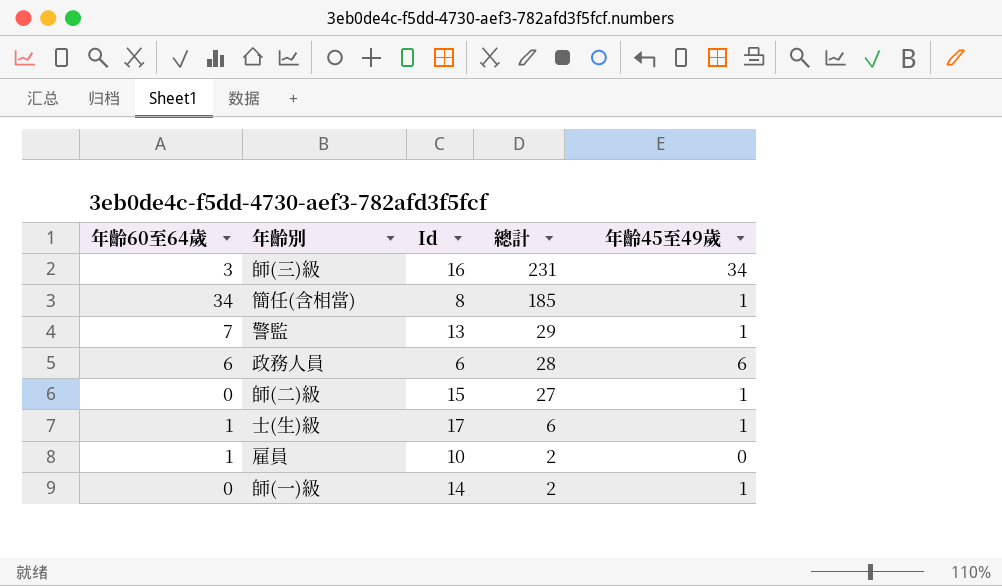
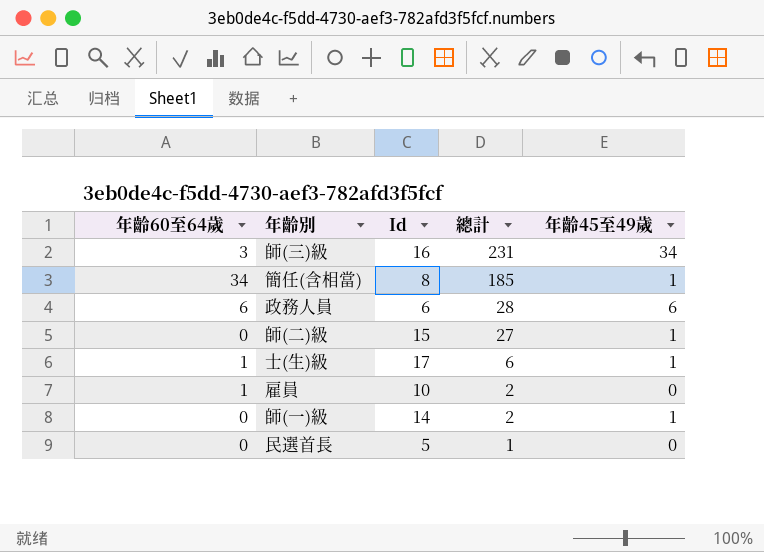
row 警監: 7 | 13 | 29 | 1 -> none
row 民選首長: none -> 0 | 5 | 1 | 0

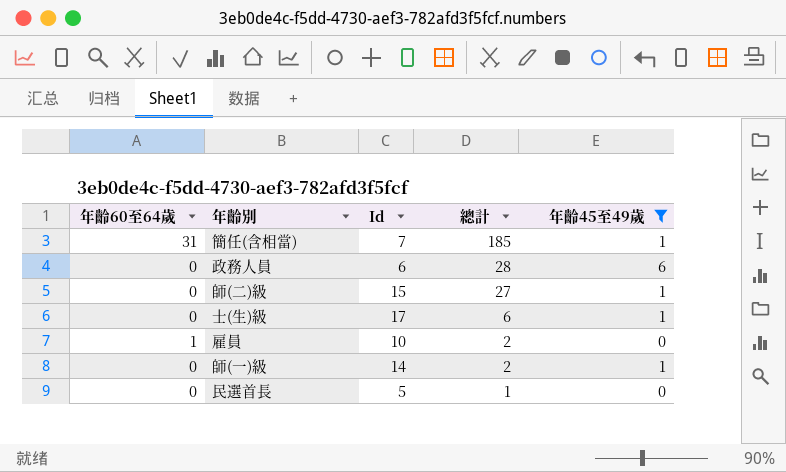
filter: none -> 年齡45至49歲 != 34
簡任(含相當) | 年齡60至64歲: 34 -> 31
簡任(含相當) | Id: 8 -> 7
政務人員 | 年齡60至64歲: 6 -> 0
士(生)級 | 年齡60至64歲: 1 -> 0

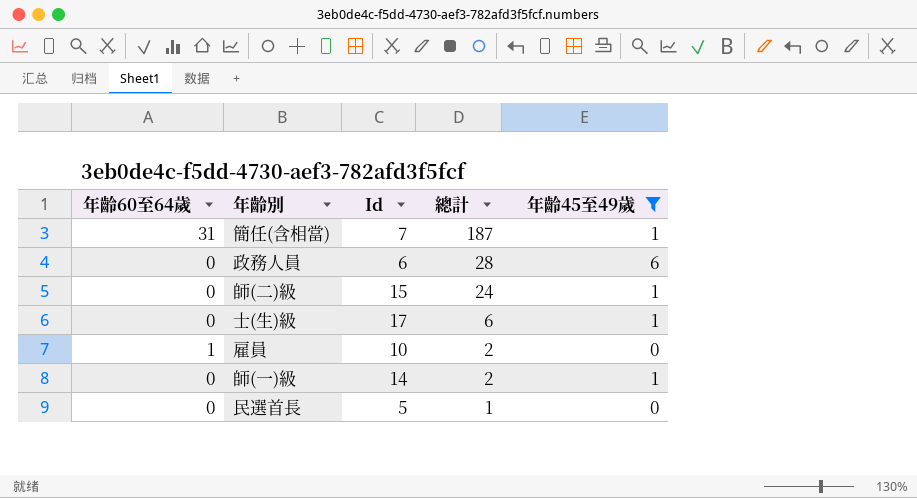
簡任(含相當) | 總計: 185 -> 187
師(二)級 | 總計: 27 -> 24

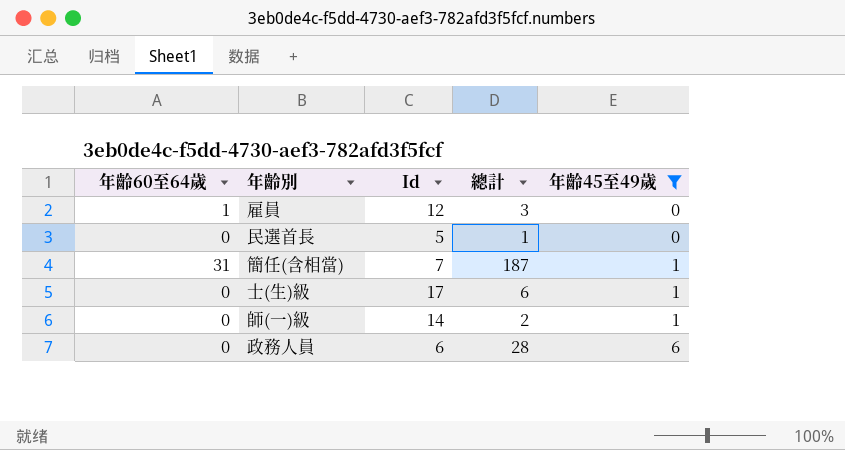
row order: 總計 descending -> 年齡45至49歲 ascending
row 師(二)級: 0 | 15 | 24 | 1 -> none
雇員 | Id: 10 -> 12
雇員 | 總計: 2 -> 3

